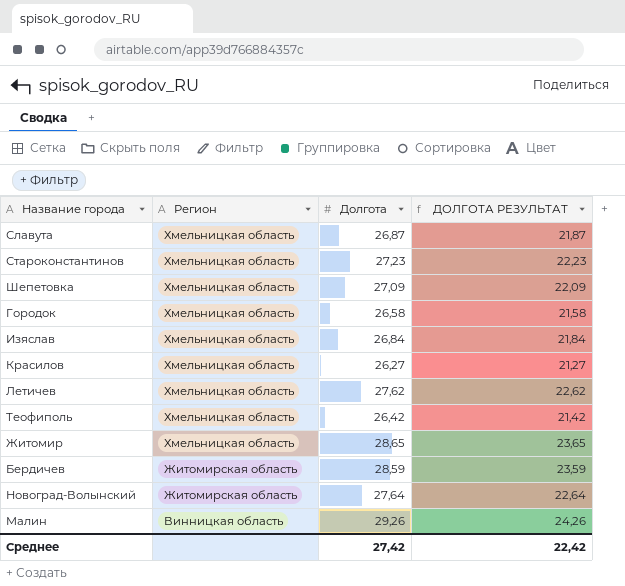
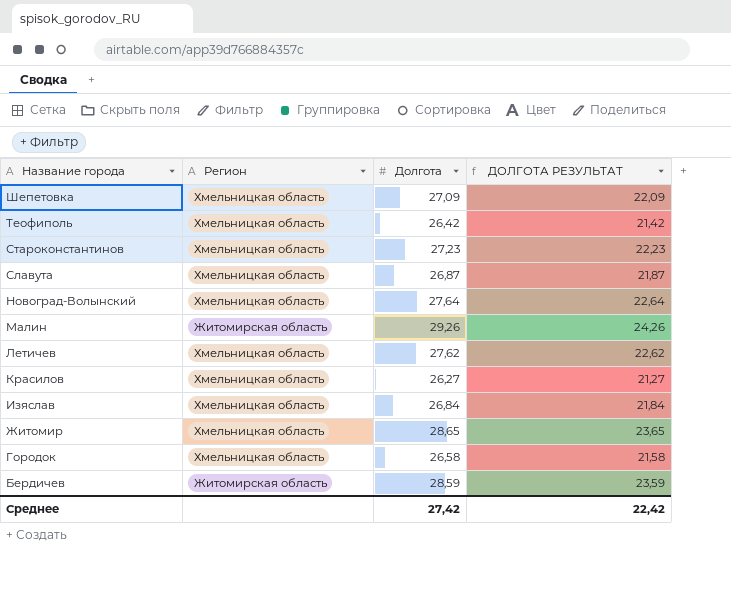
row order: Регион descending -> Название города descending
Новоград-Волынский | Регион: Житомирская область -> Хмельницкая область
Малин | Регион: Винницкая область -> Житомирская область

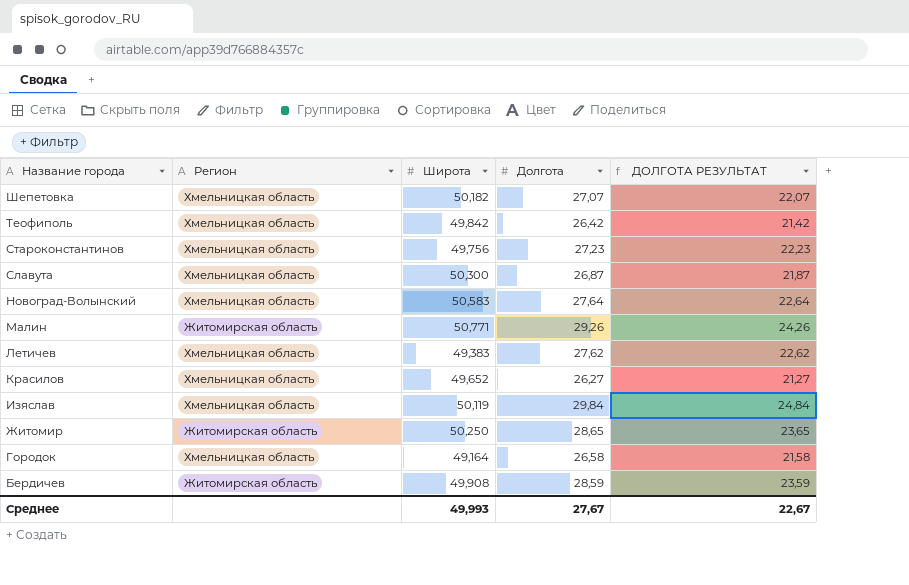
column Широта | position: none -> 3
Шепетовка | Долгота: 27,09 -> 27,07
Шепетовка | ДОЛГОТА РЕЗУЛЬТАТ: 22,09 -> 22,07
Изяслав | Долгота: 26,84 -> 29,84
Изяслав | ДОЛГОТА РЕЗУЛЬТАТ: 21,84 -> 24,84
Житомир | Регион: Хмельницкая область -> Житомирская область
Среднее | Долгота: 27,42 -> 27,67
Среднее | ДОЛГОТА РЕЗУЛЬТАТ: 22,42 -> 22,67

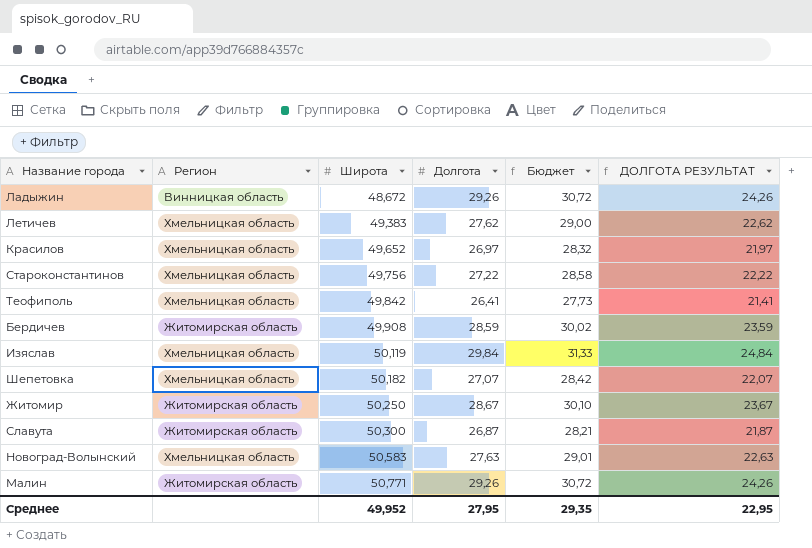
row order: Название города descending -> Широта ascending
column Бюджет | formula: none -> [Долгота] * 1,05
row Городок: Хмельницкая область | 49,164 | 26,58 | 21,58 -> none
row Ладыжин: none -> Винницкая область | 48,672 | 29,26 | 30,72 | 24,26
Красилов | Долгота: 26,27 -> 26,97
Красилов | ДОЛГОТА РЕЗУЛЬТАТ: 21,27 -> 21,97
Староконстантинов | Долгота: 27,23 -> 27,22
Староконстантинов | ДОЛГОТА РЕЗУЛЬТАТ: 22,23 -> 22,22
Теофиполь | Долгота: 26,42 -> 26,41
Теофиполь | ДОЛГОТА РЕЗУЛЬТАТ: 21,42 -> 21,41
Житомир | Долгота: 28,65 -> 28,67
Житомир | ДОЛГОТА РЕЗУЛЬТАТ: 23,65 -> 23,67
Славута | Регион: Хмельницкая область -> Житомирская область
Новоград-Волынский | Долгота: 27,64 -> 27,63
Новоград-Волынский | ДОЛГОТА РЕЗУЛЬТАТ: 22,64 -> 22,63
Среднее | Широта: 49,993 -> 49,952
Среднее | Долгота: 27,67 -> 27,95
Среднее | ДОЛГОТА РЕЗУЛЬТАТ: 22,67 -> 22,95

